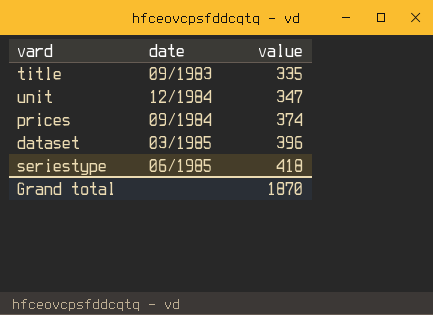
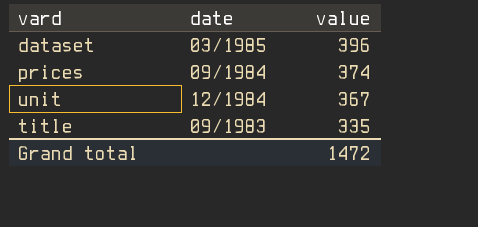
row order: value ascending -> value descending
row seriestype: 06/1985 | 418 -> none
unit | value: 347 -> 367
Grand total | value: 1870 -> 1472

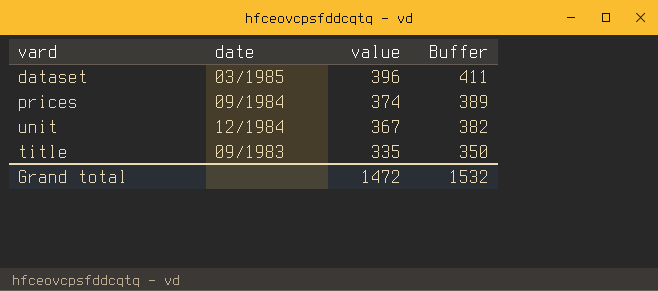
column Buffer | formula: none -> [value] + 15

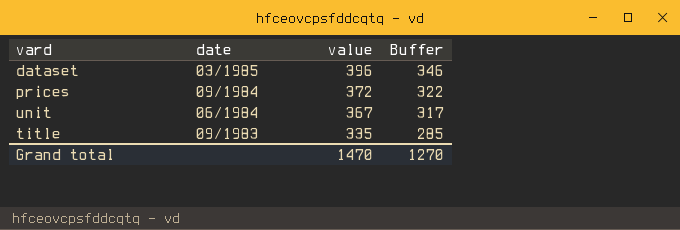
column Buffer | formula: [value] + 15 -> [value] - 50
prices | value: 374 -> 372
unit | date: 12/1984 -> 06/1984
Grand total | value: 1472 -> 1470
Grand total | Buffer: 1532 -> 1270

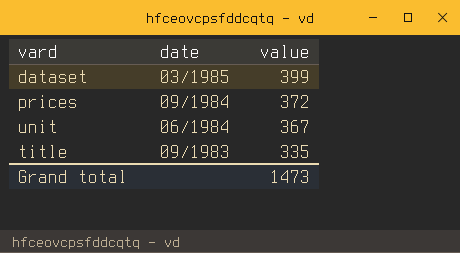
column Buffer | formula: [value] - 50 -> none
dataset | value: 396 -> 399
Grand total | value: 1470 -> 1473

